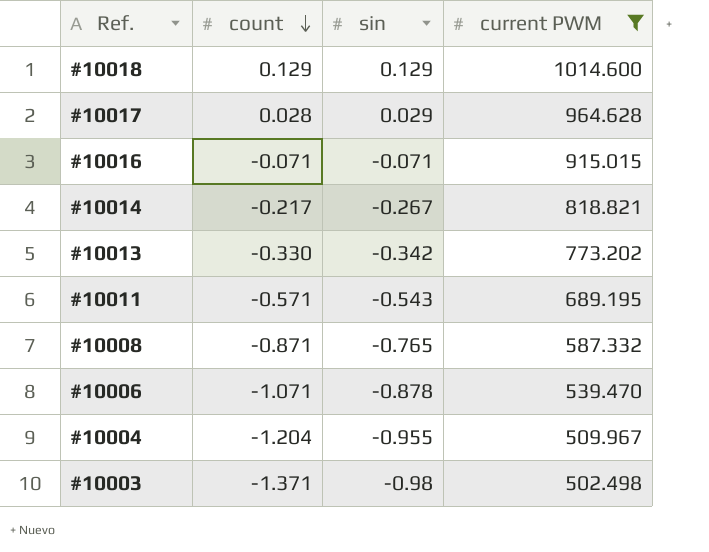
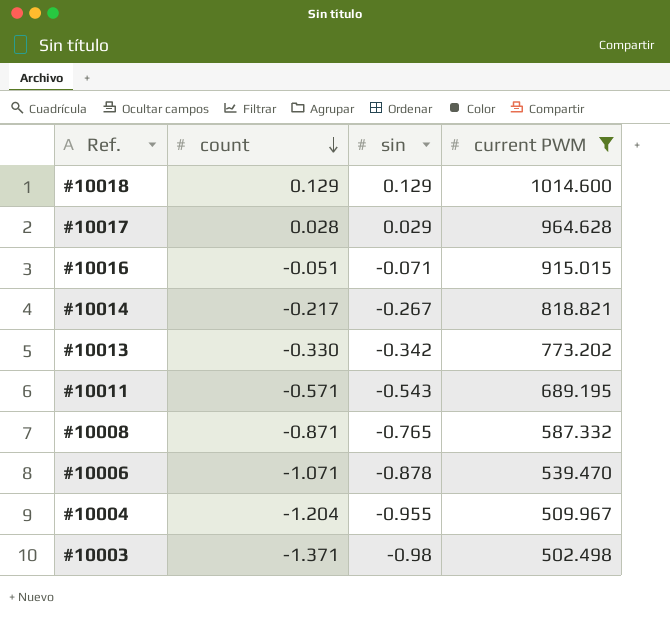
#10016 | count: -0.071 -> -0.051

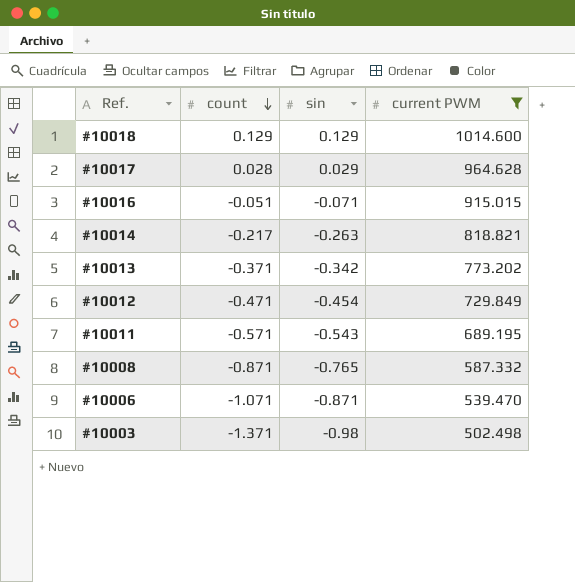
row #10004: -1.204 | -0.955 | 509.967 -> none
#10014 | sin: -0.267 -> -0.263
#10013 | count: -0.330 -> -0.371
row #10012: none -> -0.471 | -0.454 | 729.849
#10006 | sin: -0.878 -> -0.871

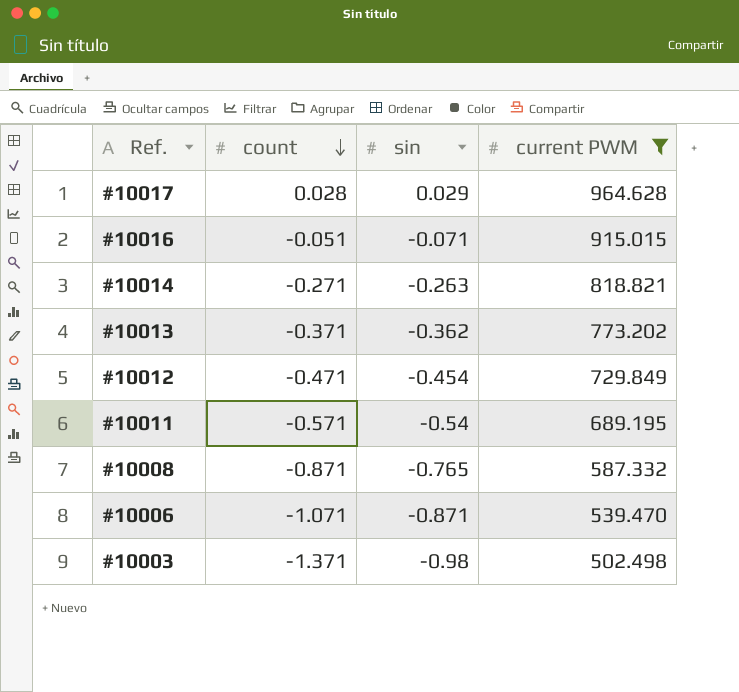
row #10018: 0.129 | 0.129 | 1014.600 -> none
#10014 | count: -0.217 -> -0.271
#10013 | sin: -0.342 -> -0.362
#10011 | sin: -0.543 -> -0.54

